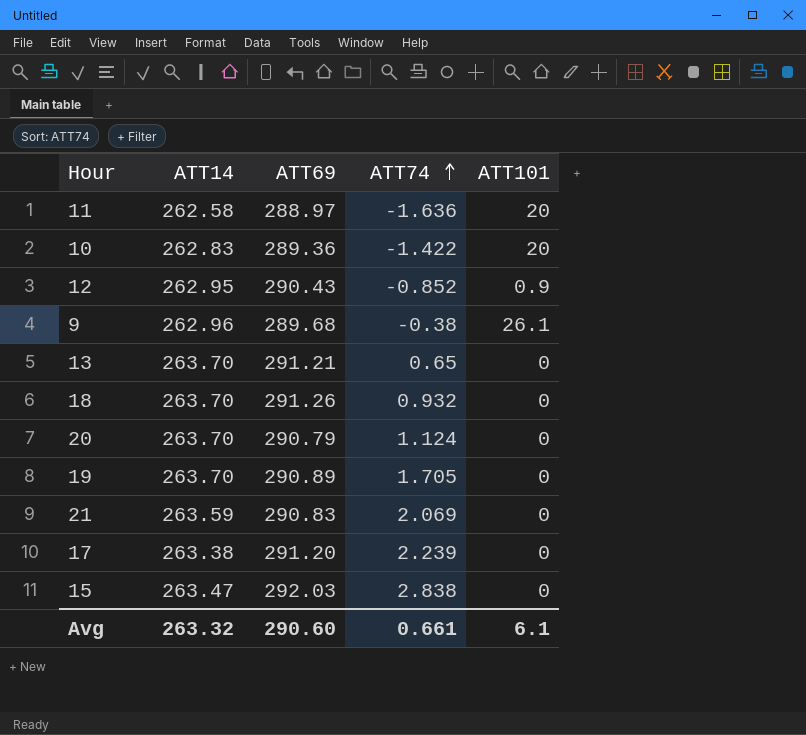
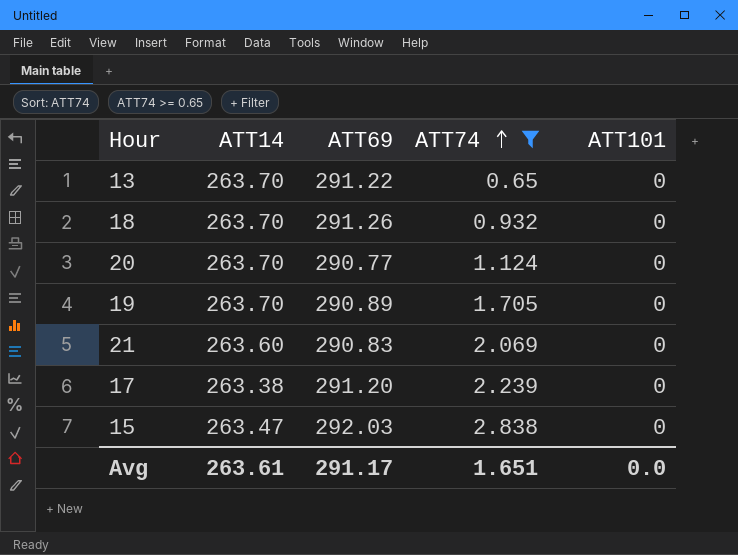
filter: none -> ATT74 >= 0.65
13 | ATT69: 291.21 -> 291.22
20 | ATT69: 290.79 -> 290.77
21 | ATT14: 263.59 -> 263.60
Avg | ATT14: 263.32 -> 263.61
Avg | ATT69: 290.60 -> 291.17
Avg | ATT74: 0.661 -> 1.651
Avg | ATT101: 6.1 -> 0.0

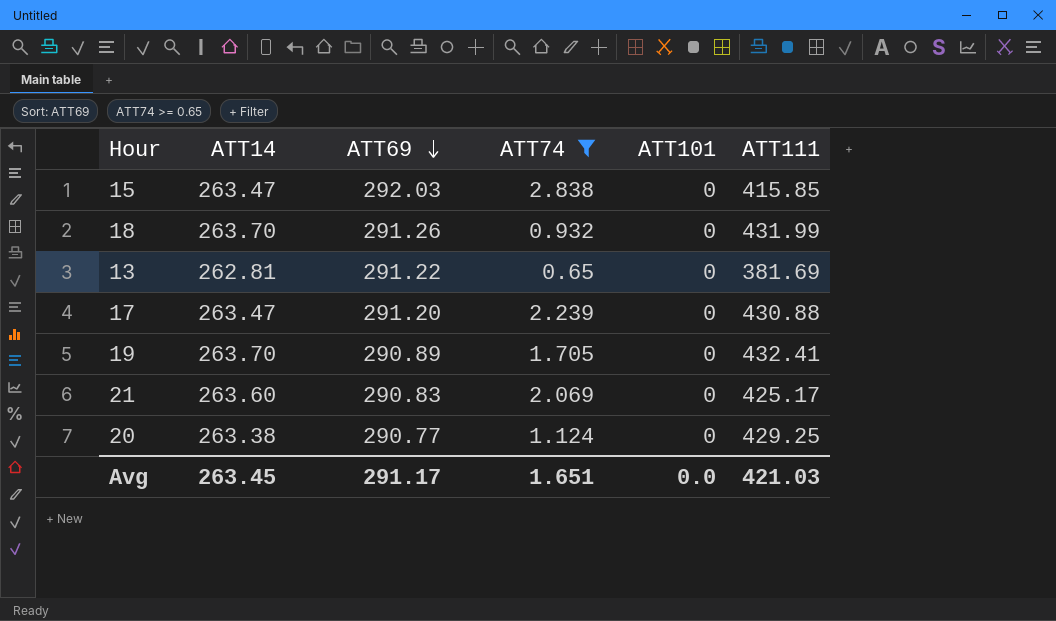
row order: ATT74 ascending -> ATT69 descending
column ATT111 | position: none -> 6
13 | ATT14: 263.70 -> 262.81
17 | ATT14: 263.38 -> 263.47
20 | ATT14: 263.70 -> 263.38
Avg | ATT14: 263.61 -> 263.45

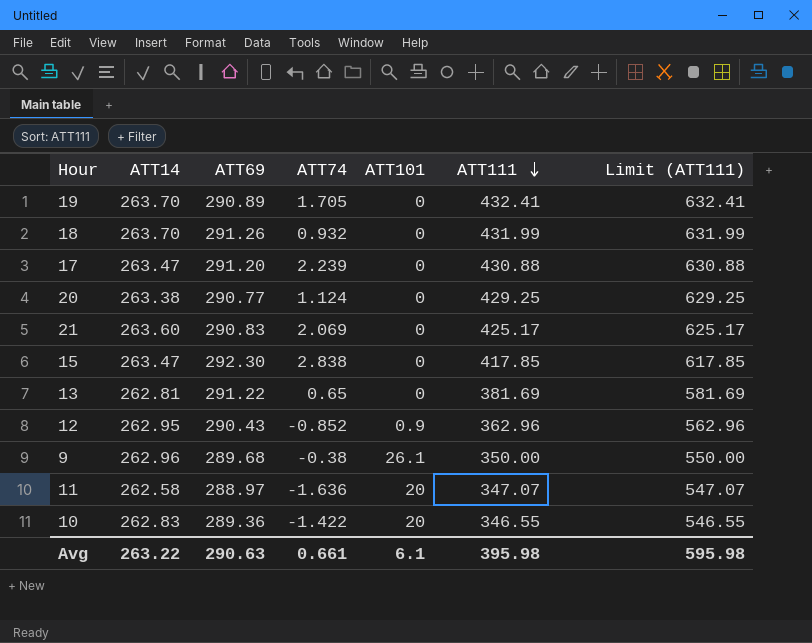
filter: ATT74 >= 0.65 -> none
row order: ATT69 descending -> ATT111 descending
column Limit (ATT111) | formula: none -> [ATT111] + 200
15 | ATT69: 292.03 -> 292.30
15 | ATT111: 415.85 -> 417.85
Avg | ATT14: 263.45 -> 263.22
Avg | ATT69: 291.17 -> 290.63
Avg | ATT74: 1.651 -> 0.661
Avg | ATT101: 0.0 -> 6.1
Avg | ATT111: 421.03 -> 395.98

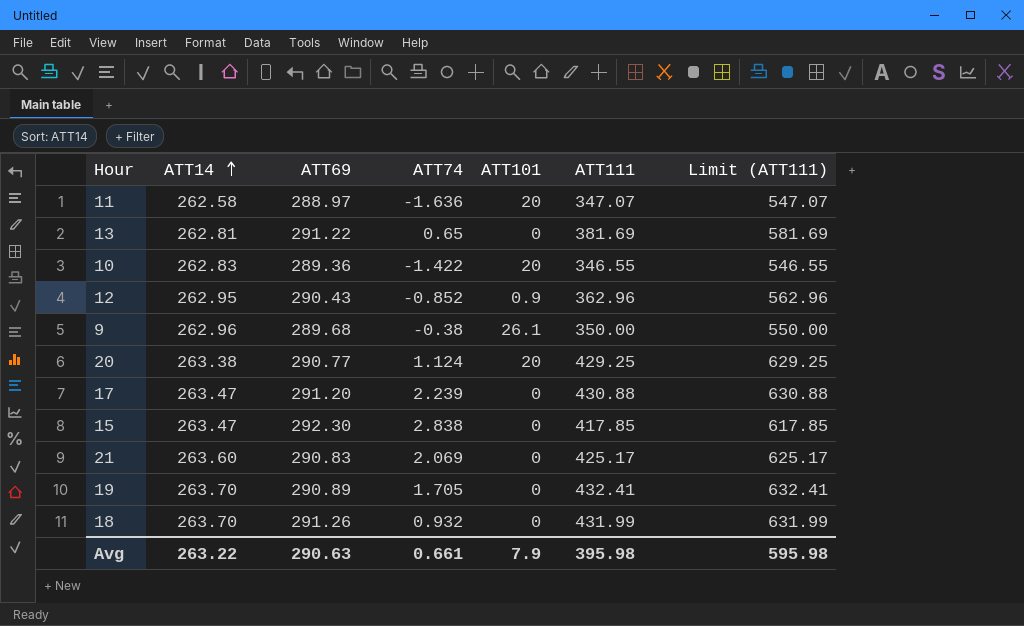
row order: ATT111 descending -> ATT14 ascending
20 | ATT101: 0 -> 20
Avg | ATT101: 6.1 -> 7.9

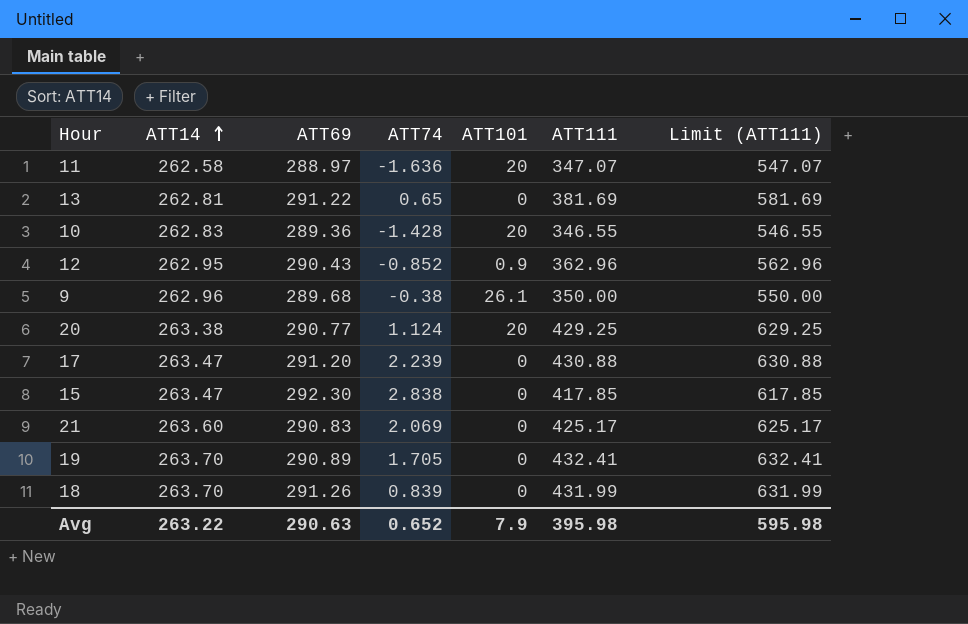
10 | ATT74: -1.422 -> -1.428
18 | ATT74: 0.932 -> 0.839
Avg | ATT74: 0.661 -> 0.652

